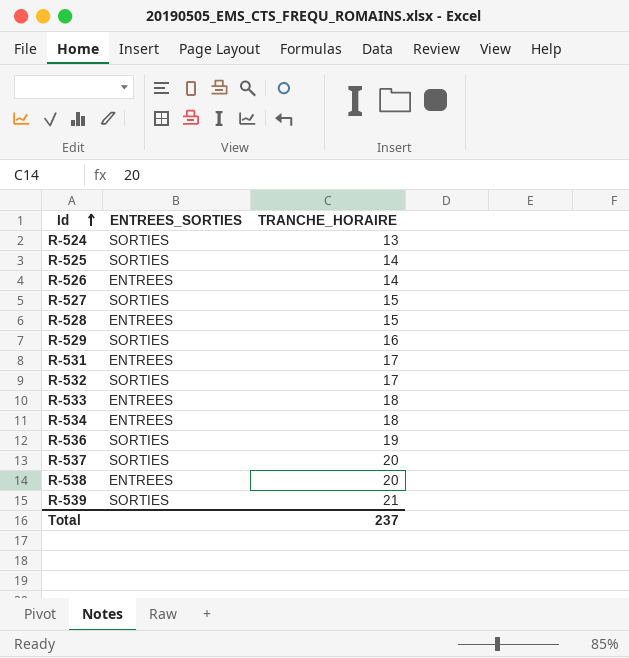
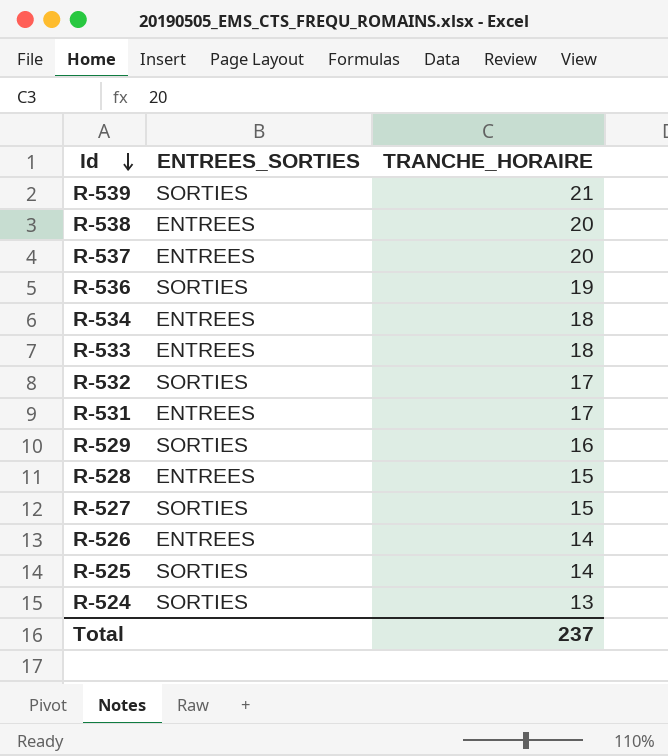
row order: Id ascending -> Id descending
R-537 | ENTREES_SORTIES: SORTIES -> ENTREES

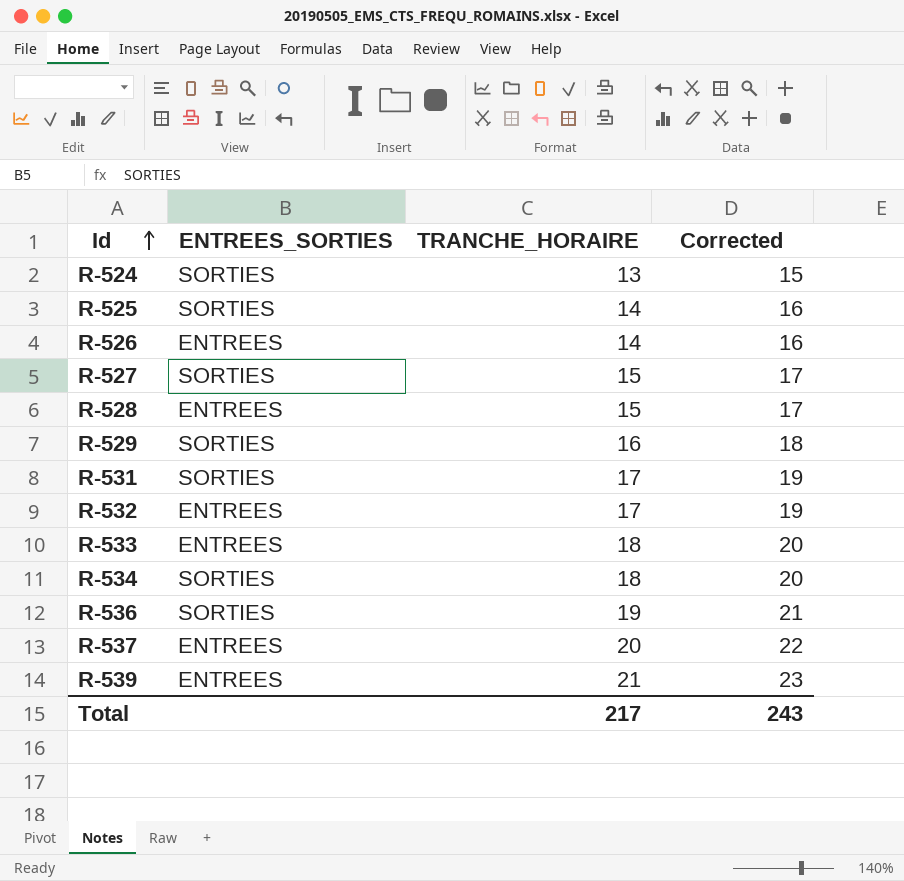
row order: Id descending -> Id ascending
column Corrected | formula: none -> [TRANCHE_HORAIRE] + 2
row R-538: ENTREES | 20 -> none
R-531 | ENTREES_SORTIES: ENTREES -> SORTIES
R-532 | ENTREES_SORTIES: SORTIES -> ENTREES
R-534 | ENTREES_SORTIES: ENTREES -> SORTIES
R-539 | ENTREES_SORTIES: SORTIES -> ENTREES
Total | TRANCHE_HORAIRE: 237 -> 217

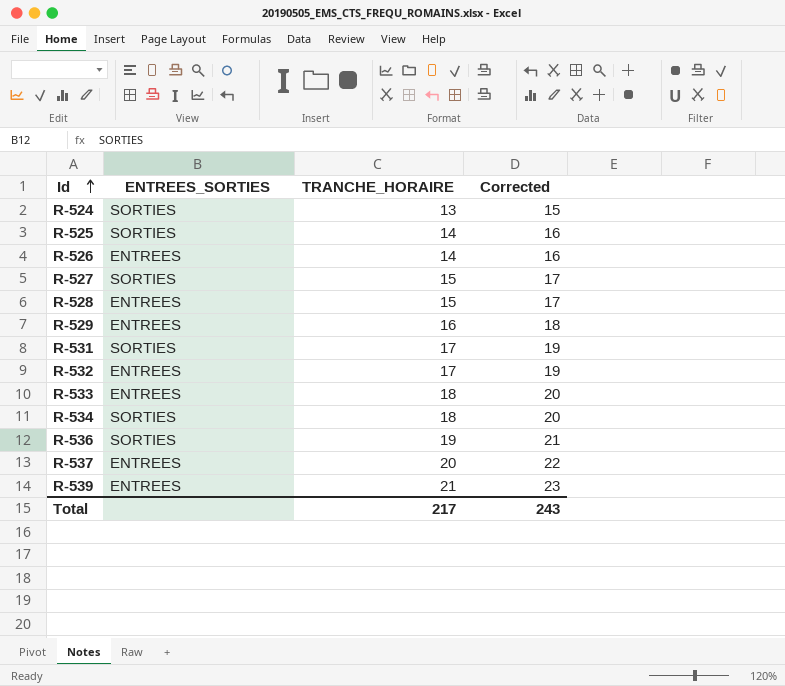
R-529 | ENTREES_SORTIES: SORTIES -> ENTREES

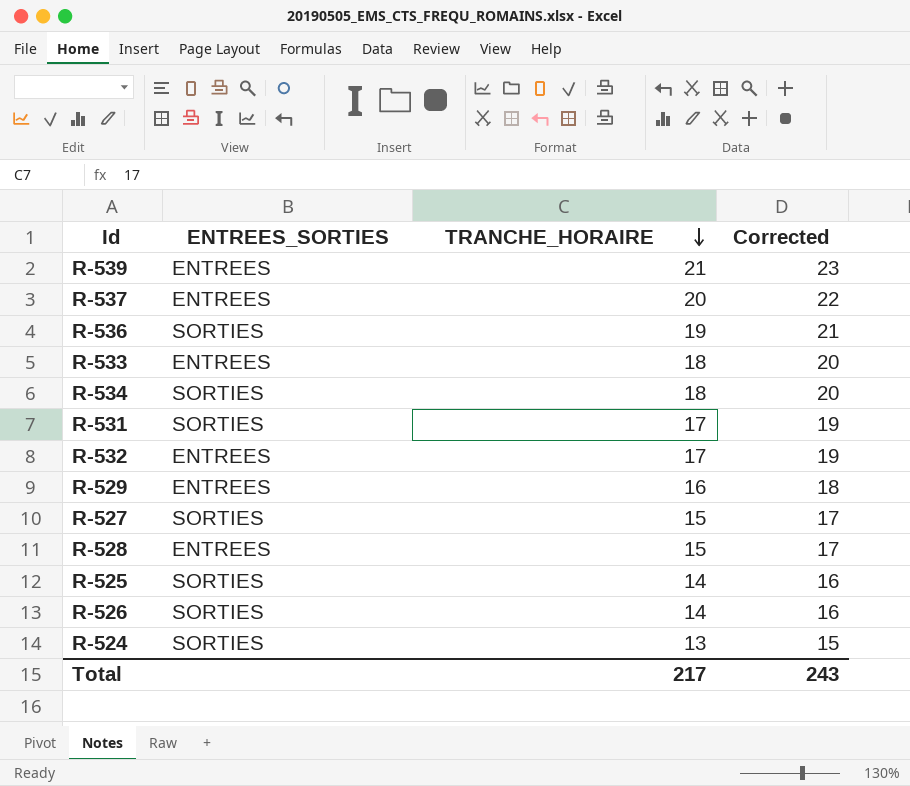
row order: Id ascending -> TRANCHE_HORAIRE descending
R-526 | ENTREES_SORTIES: ENTREES -> SORTIES

